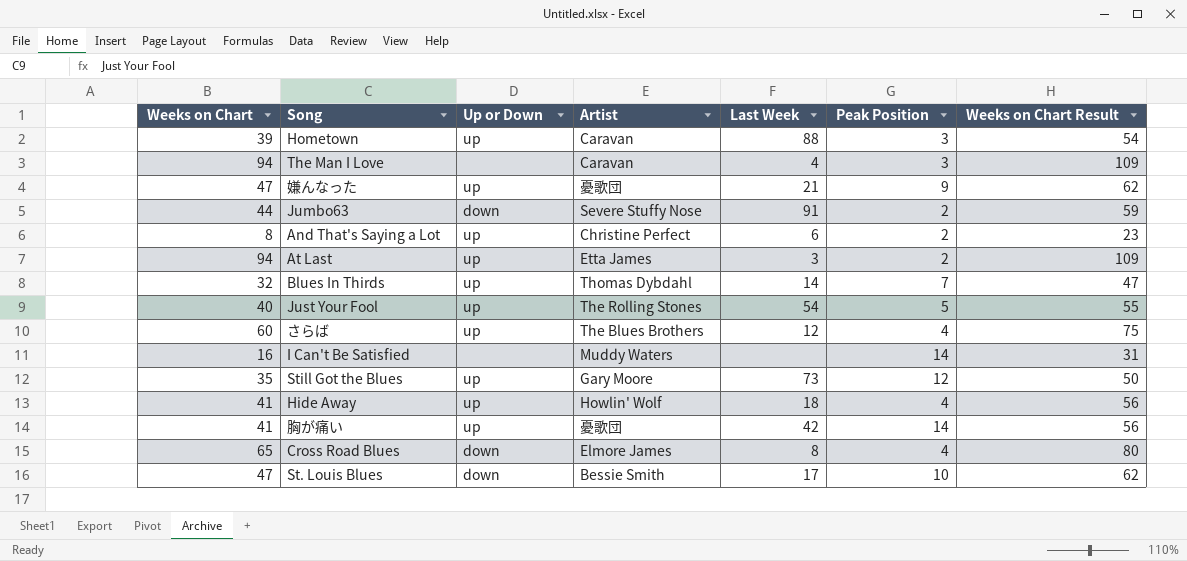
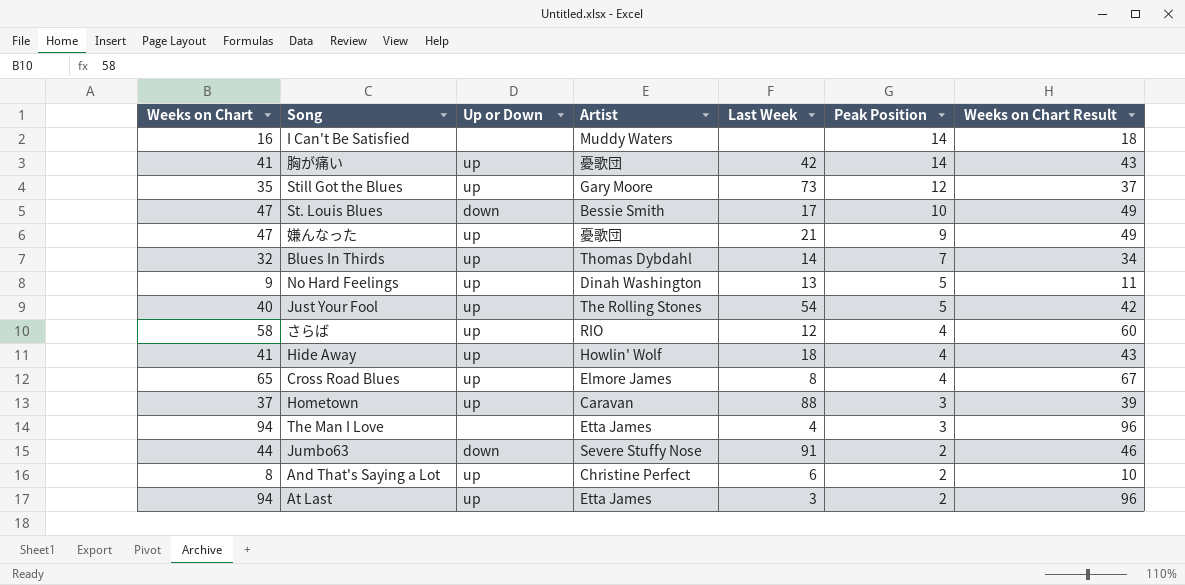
row order: none -> Peak Position descending
column Weeks on Chart Result | formula: [Weeks on Chart] + 15 -> [Weeks on Chart] + 2
row No Hard Feelings: none -> 9 | up | Dinah Washington | 13 | 5 | 11
さらば | Weeks on Chart: 60 -> 58
さらば | Artist: The Blues Brothers -> RIO
Cross Road Blues | Up or Down: down -> up
Hometown | Weeks on Chart: 39 -> 37
The Man I Love | Artist: Caravan -> Etta James

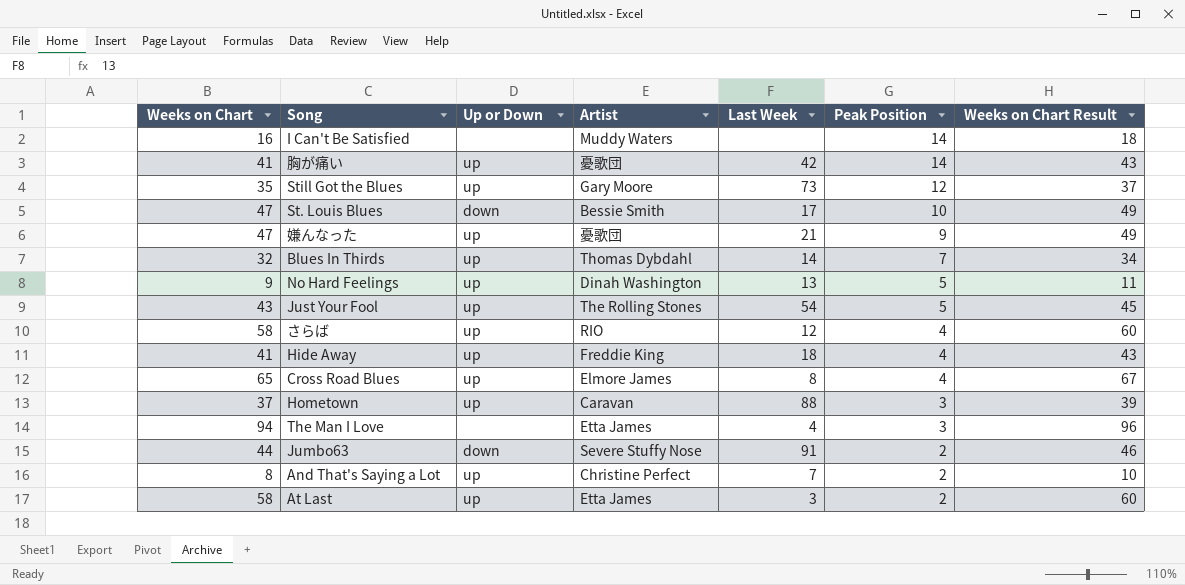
Just Your Fool | Weeks on Chart: 40 -> 43
Just Your Fool | Weeks on Chart Result: 42 -> 45
Hide Away | Artist: Howlin' Wolf -> Freddie King
And That's Saying a Lot | Last Week: 6 -> 7
At Last | Weeks on Chart: 94 -> 58
At Last | Weeks on Chart Result: 96 -> 60

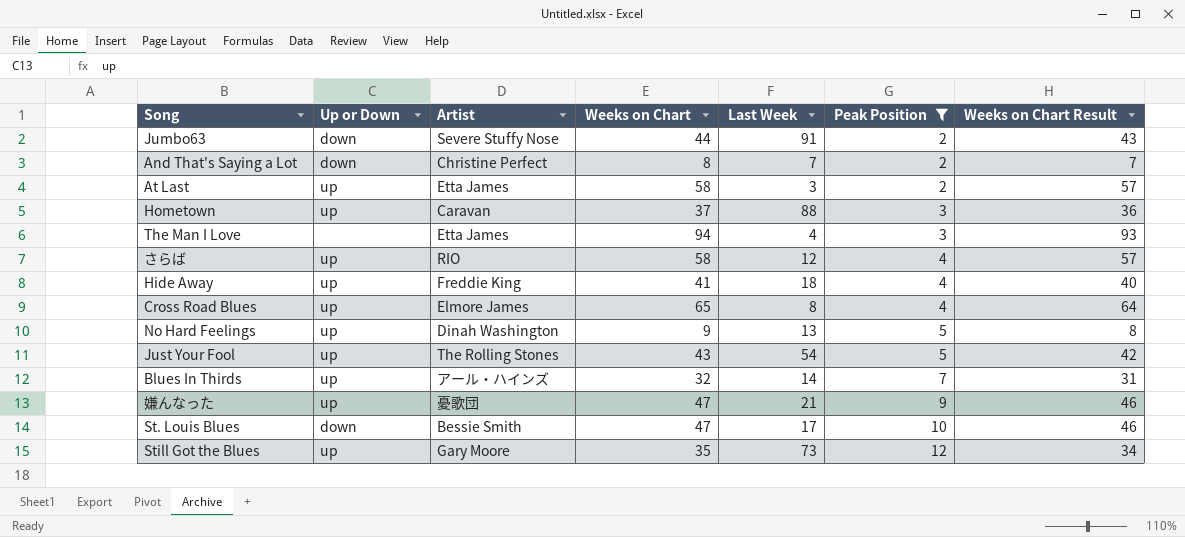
filter: none -> Peak Position != 14
row order: Peak Position descending -> Peak Position ascending
column Weeks on Chart | position: 1 -> 4
column Weeks on Chart Result | formula: [Weeks on Chart] + 2 -> [Weeks on Chart] - 1
And That's Saying a Lot | Up or Down: up -> down
Blues In Thirds | Artist: Thomas Dybdahl -> アール・ハインズ

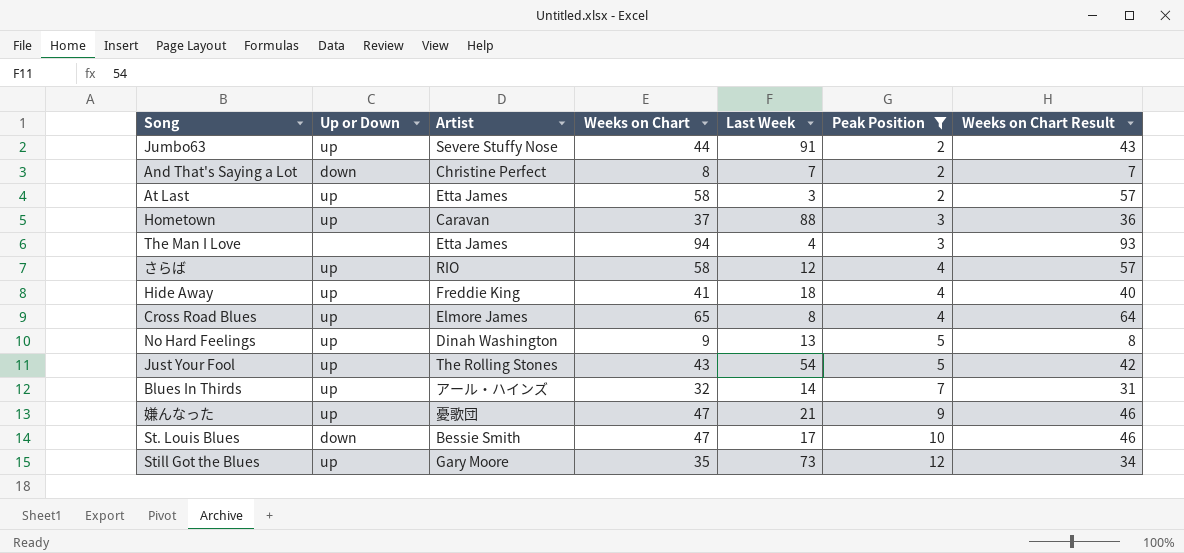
Jumbo63 | Up or Down: down -> up

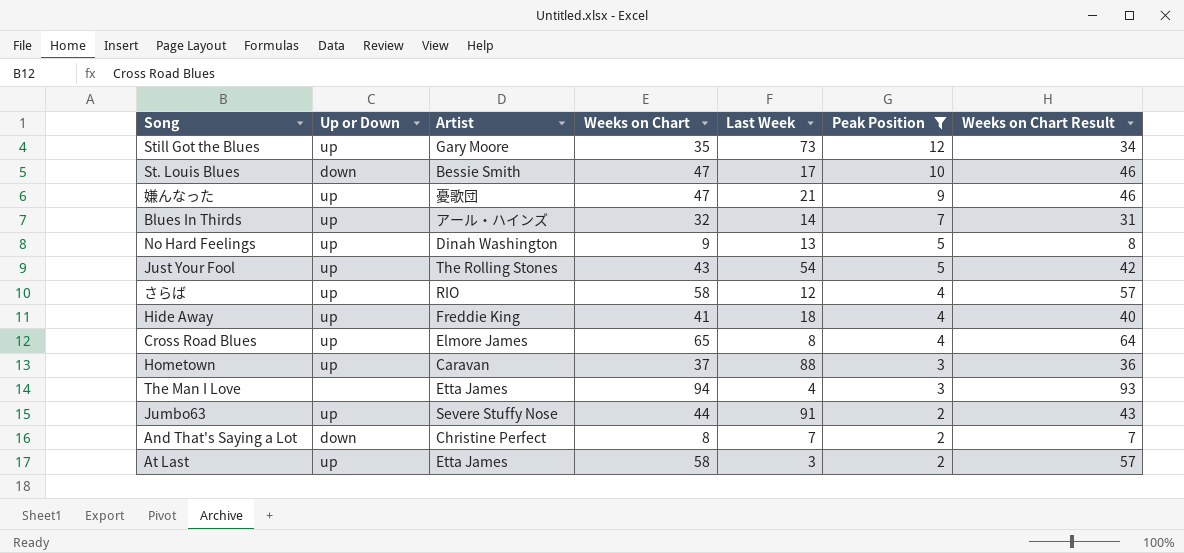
row order: Peak Position ascending -> Peak Position descending

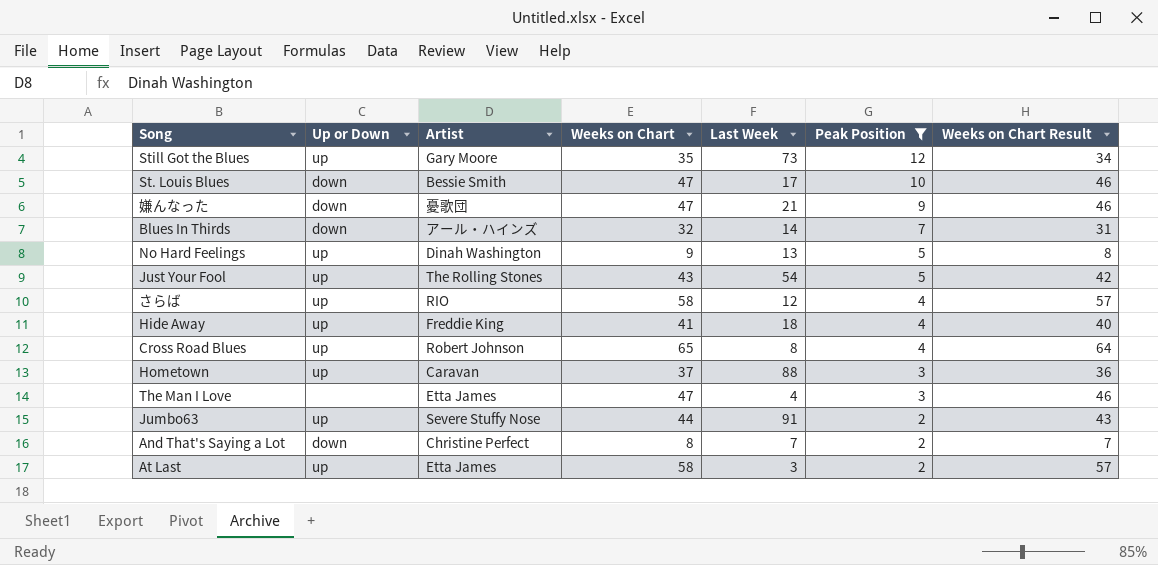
嫌んなった | Up or Down: up -> down
Blues In Thirds | Up or Down: up -> down
Cross Road Blues | Artist: Elmore James -> Robert Johnson
The Man I Love | Weeks on Chart: 94 -> 47
The Man I Love | Weeks on Chart Result: 93 -> 46

